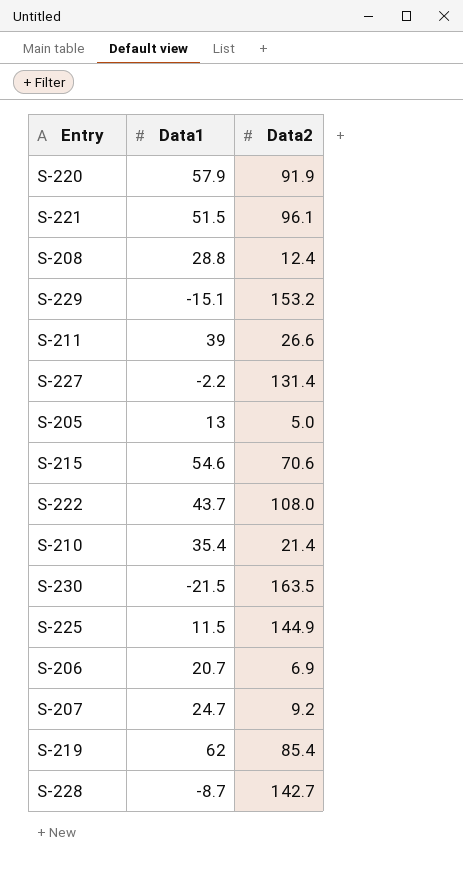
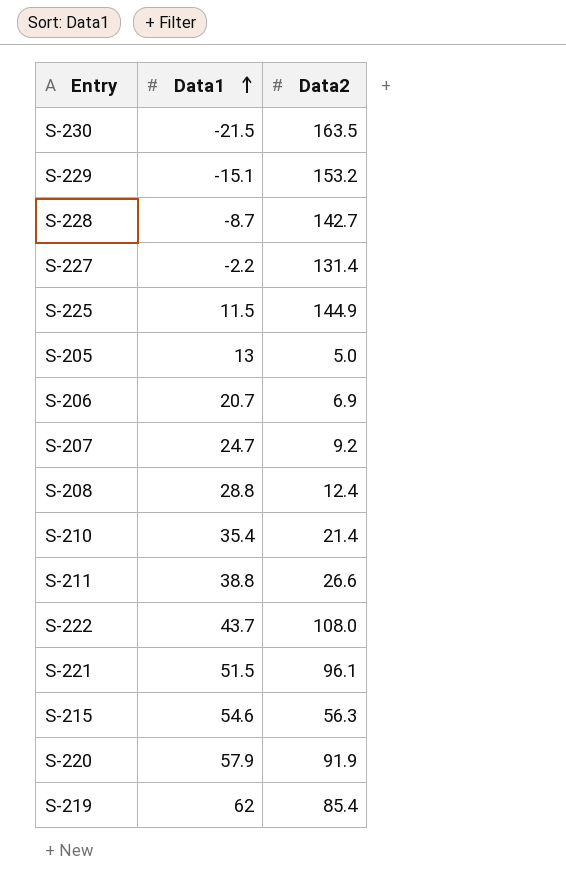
row order: none -> Data1 ascending
S-211 | Data1: 39 -> 38.8
S-215 | Data2: 70.6 -> 56.3

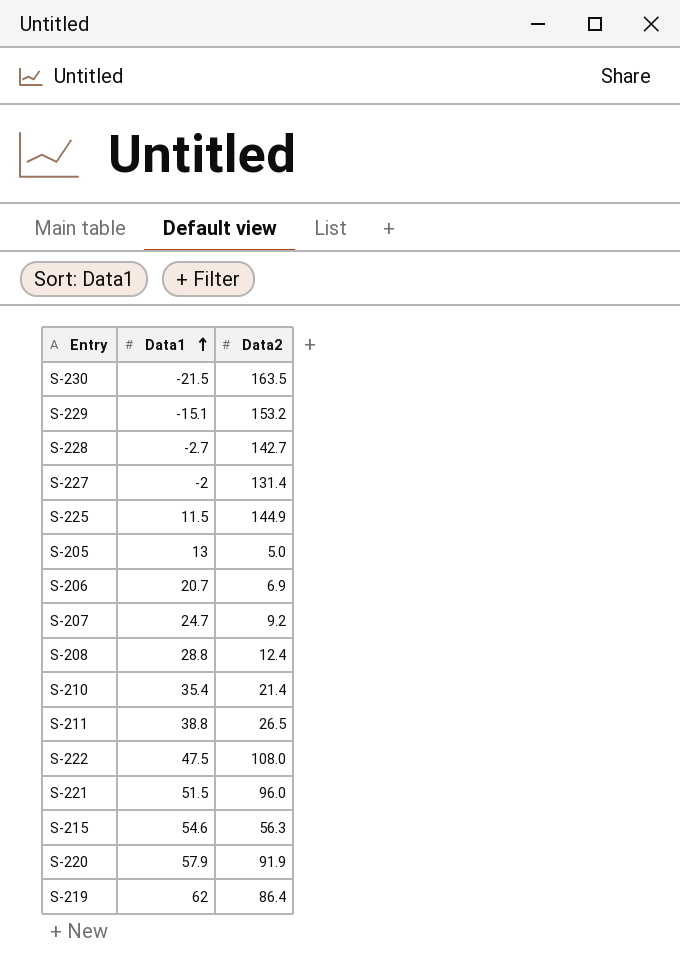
S-228 | Data1: -8.7 -> -2.7
S-227 | Data1: -2.2 -> -2
S-211 | Data2: 26.6 -> 26.5
S-222 | Data1: 43.7 -> 47.5
S-221 | Data2: 96.1 -> 96.0
S-219 | Data2: 85.4 -> 86.4

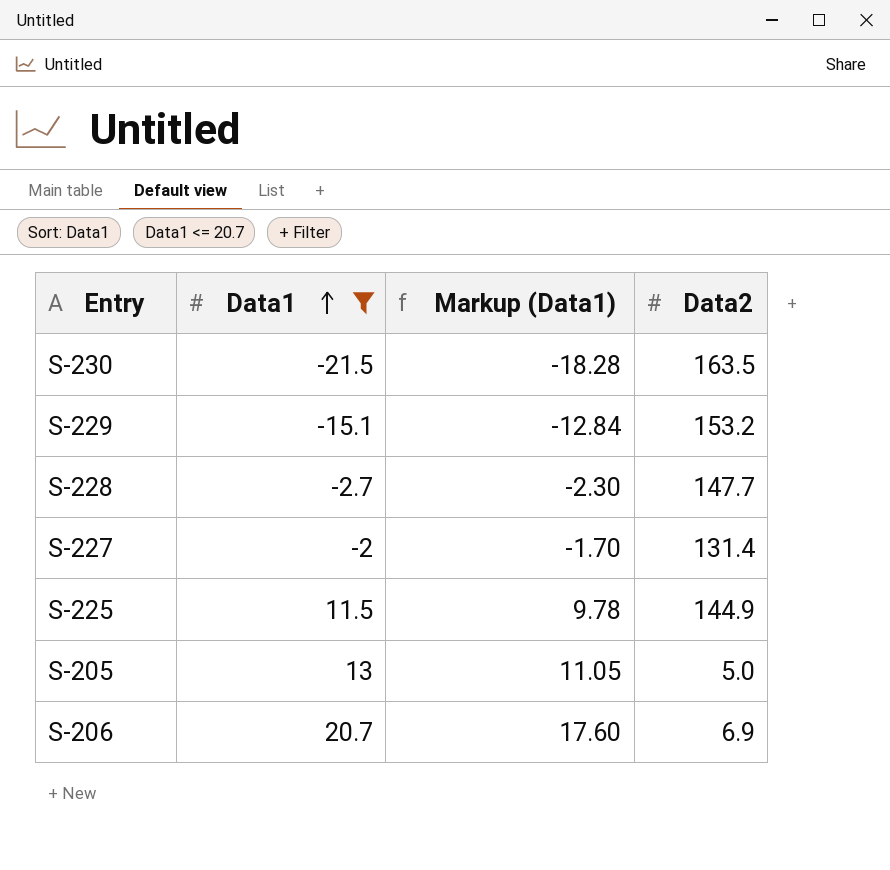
filter: none -> Data1 <= 20.7
column Markup (Data1) | formula: none -> [Data1] * 0.85
S-228 | Data2: 142.7 -> 147.7

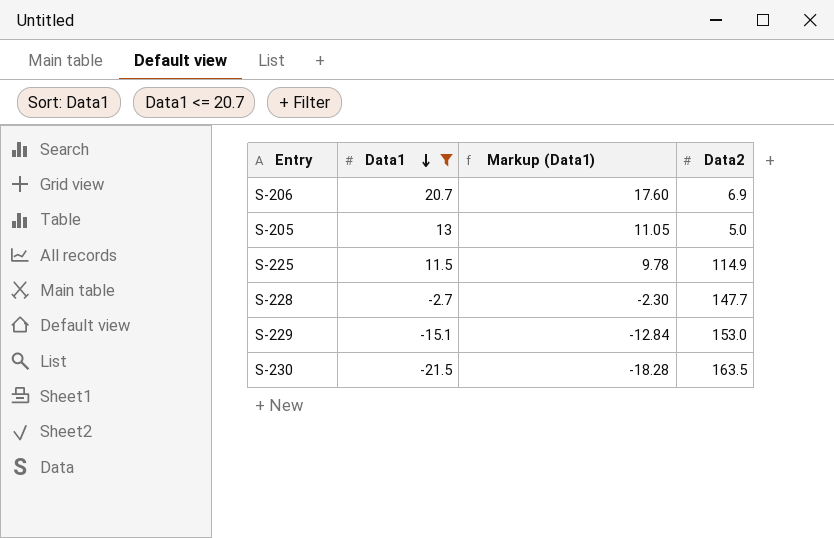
row order: Data1 ascending -> Data1 descending
row S-227: -2 | -1.70 | 131.4 -> none
S-225 | Data2: 144.9 -> 114.9
S-229 | Data2: 153.2 -> 153.0

